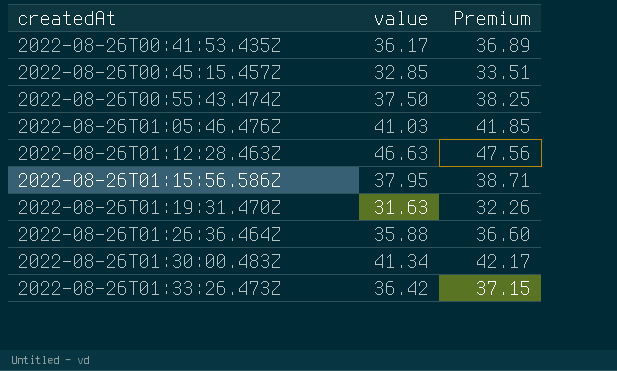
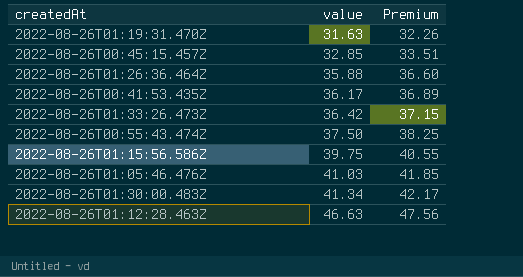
row order: createdAt ascending -> value ascending
2022-08-26T01:15:56.586Z | value: 37.95 -> 39.75
2022-08-26T01:15:56.586Z | Premium: 38.71 -> 40.55

